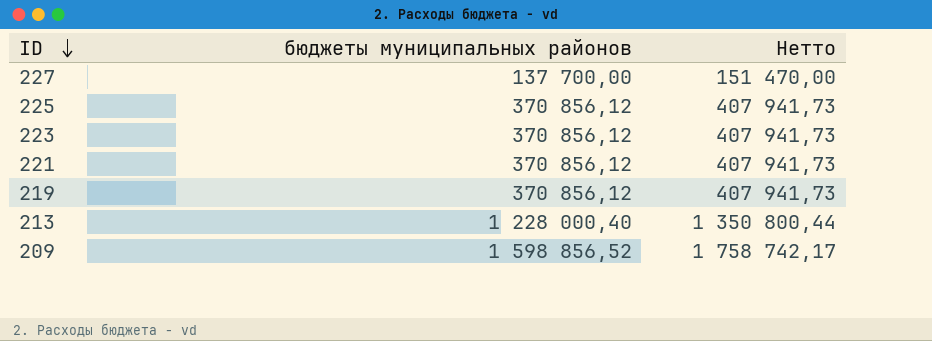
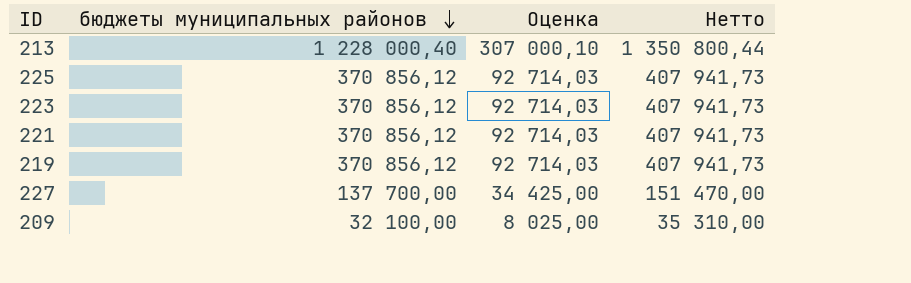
row order: ID descending -> бюджеты муниципальных районов descending
column Оценка | formula: none -> [бюджеты муниципальных районов] * 0,25
209 | бюджеты муниципальных районов: 1 598 856,52 -> 32 100,00
209 | Нетто: 1 758 742,17 -> 35 310,00

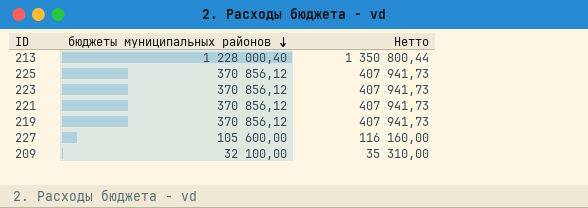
column Оценка | formula: [бюджеты муниципальных районов] * 0,25 -> none
227 | бюджеты муниципальных районов: 137 700,00 -> 105 600,00
227 | Нетто: 151 470,00 -> 116 160,00

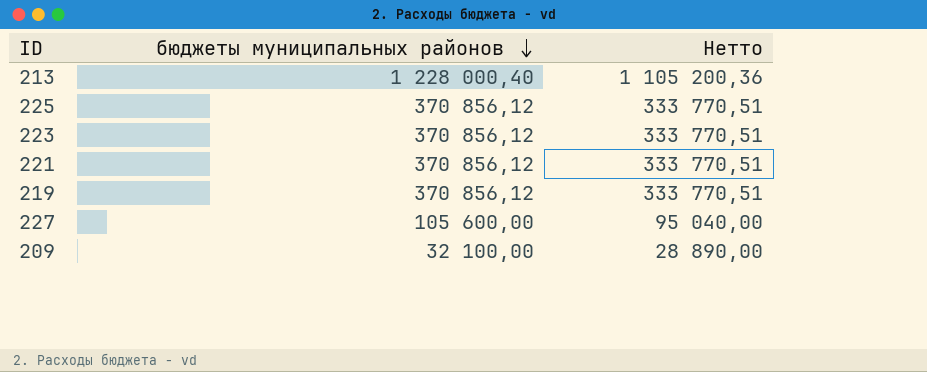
column Нетто | formula: [бюджеты муниципальных районов] * 1,1 -> [бюджеты муниципальных районов] * 0,9

